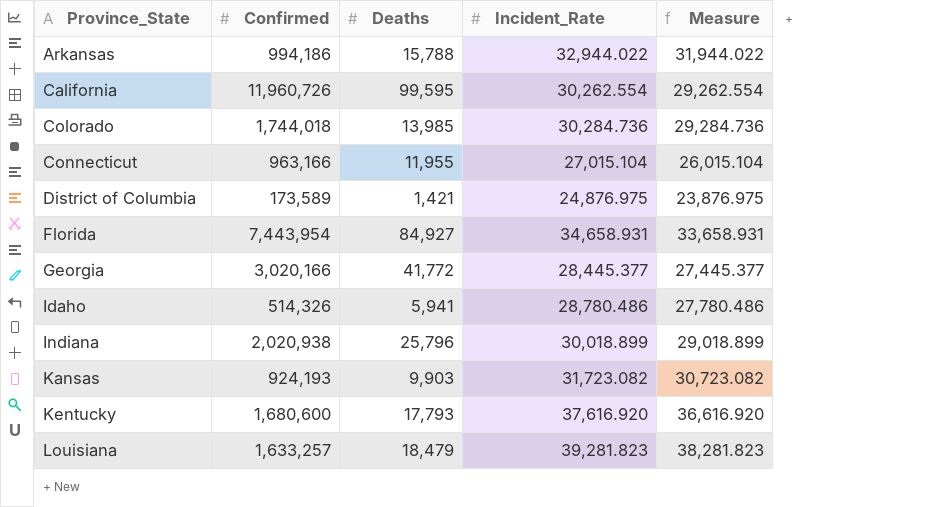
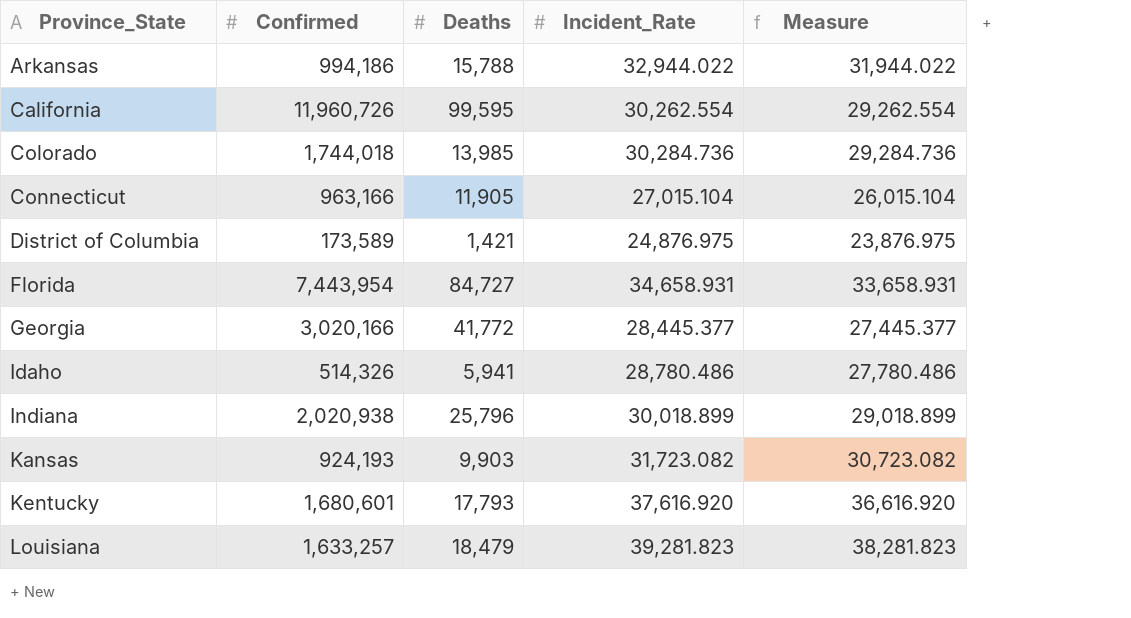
Connecticut | Deaths: 11,955 -> 11,905
Florida | Deaths: 84,927 -> 84,727
Kentucky | Confirmed: 1,680,600 -> 1,680,601

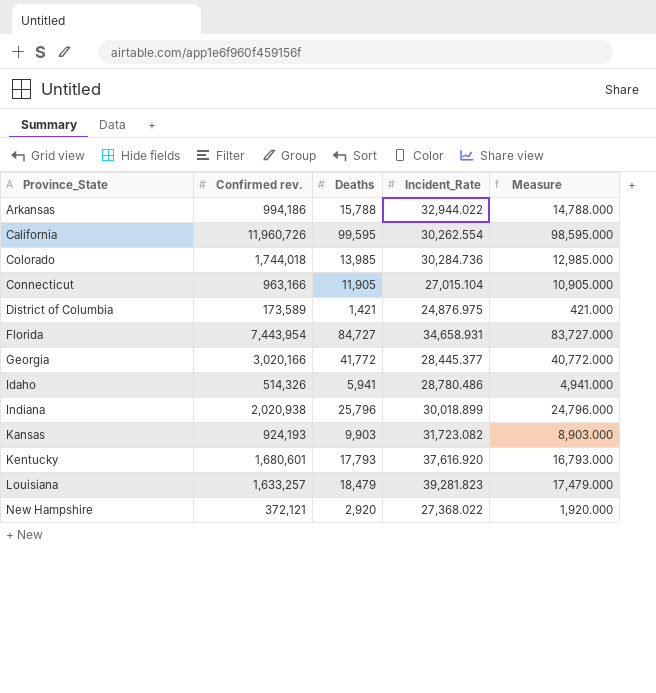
column name: Confirmed -> Confirmed rev.
column Measure | formula: [Incident_Rate] - 1000 -> [Deaths] - 1000
row New Hampshire: none -> 372,121 | 2,920 | 27,368.022 | 1,920.000

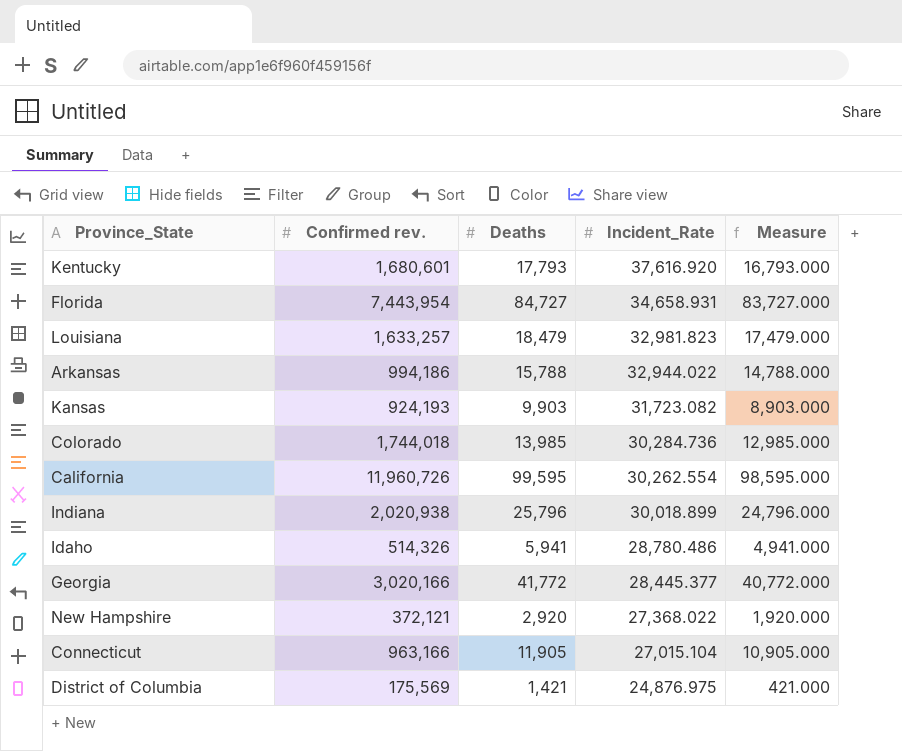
row order: Province_State ascending -> Incident_Rate descending
Louisiana | Incident_Rate: 39,281.823 -> 32,981.823
District of Columbia | Confirmed rev.: 173,589 -> 175,569

